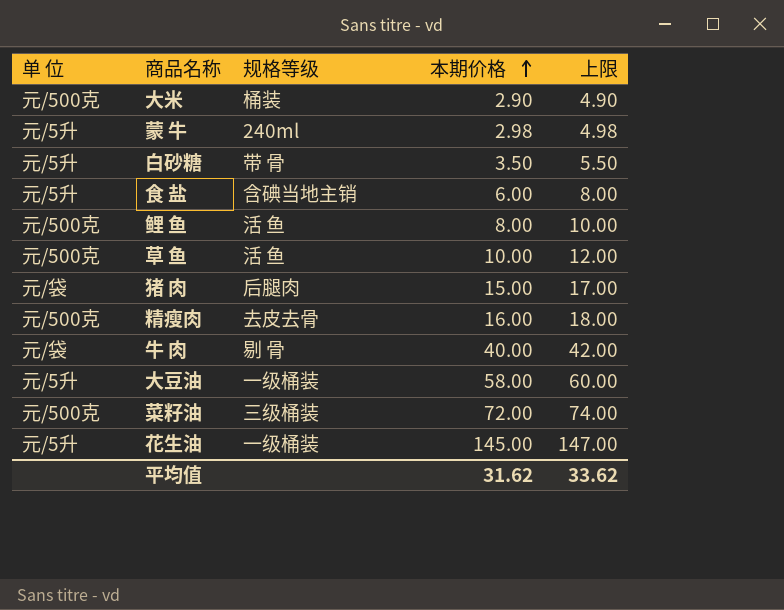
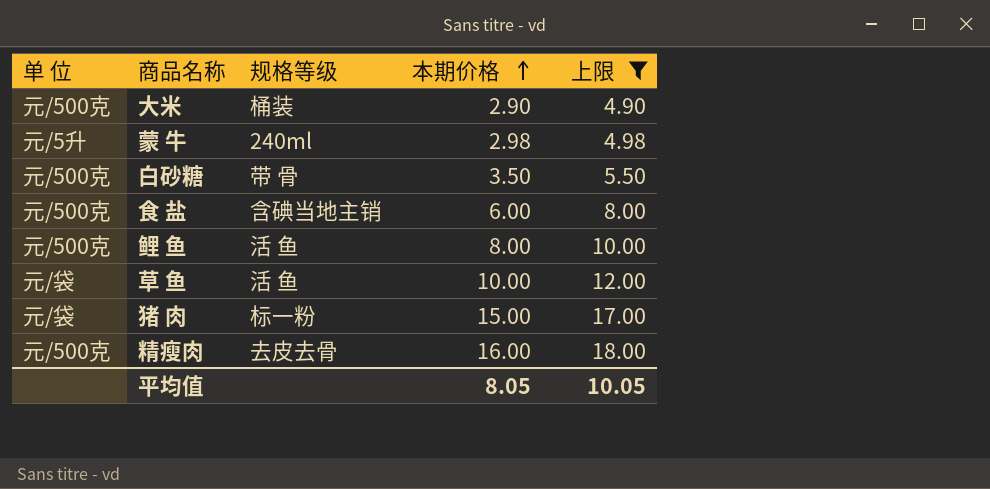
filter: none -> 上限 <= 18.00
白砂糖 | 单 位: 元/5升 -> 元/500克
食 盐 | 单 位: 元/5升 -> 元/500克
草 鱼 | 单 位: 元/500克 -> 元/袋
猪 肉 | 规格等级: 后腿肉 -> 标一粉
平均值 | 本期价格: 31.62 -> 8.05
平均值 | 上限: 33.62 -> 10.05

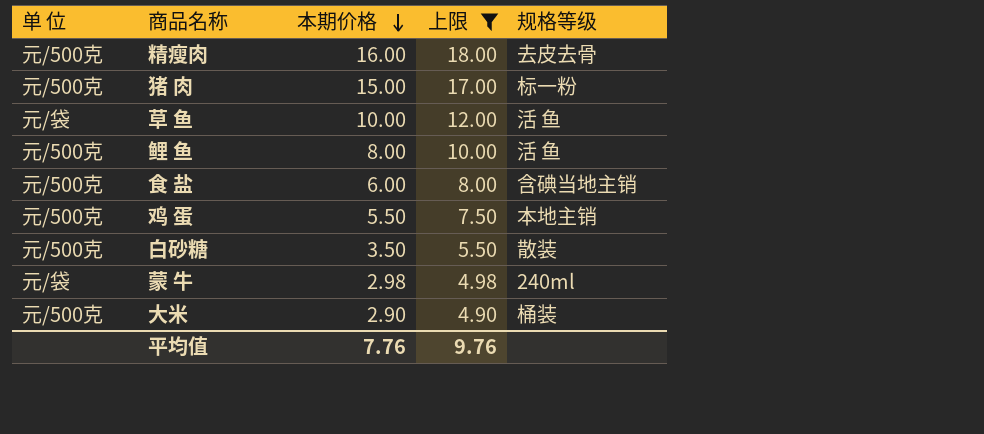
row order: 本期价格 ascending -> 本期价格 descending
column 规格等级 | position: 3 -> 5
猪 肉 | 单 位: 元/袋 -> 元/500克
row 鸡 蛋: none -> 元/500克 | 5.50 | 7.50 | 本地主销
白砂糖 | 规格等级: 带 骨 -> 散装
蒙 牛 | 单 位: 元/5升 -> 元/袋
平均值 | 本期价格: 8.05 -> 7.76
平均值 | 上限: 10.05 -> 9.76

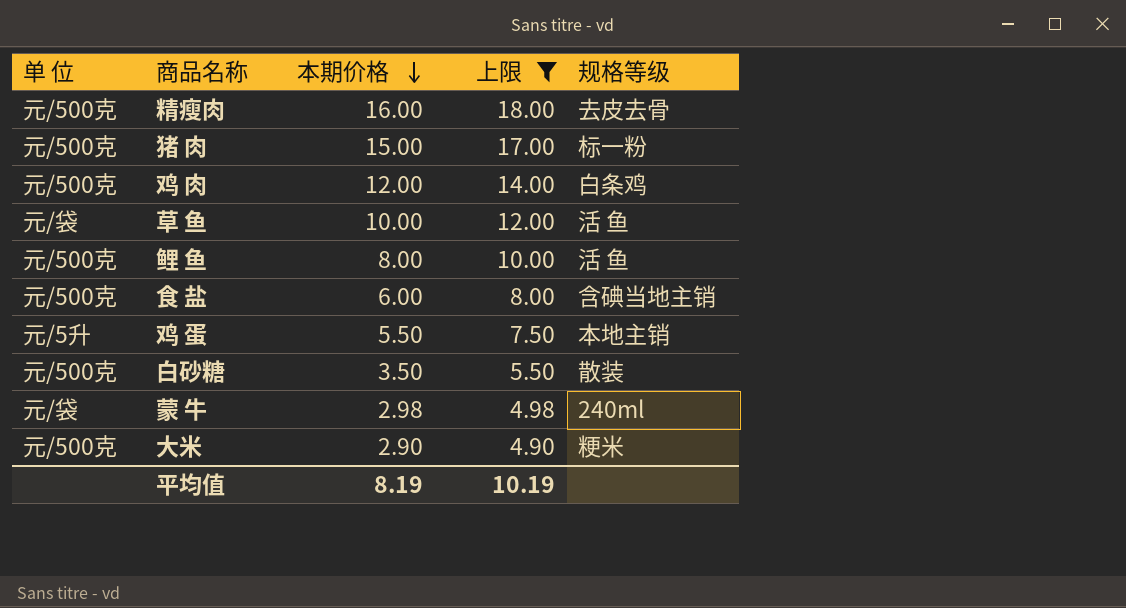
row 鸡 肉: none -> 元/500克 | 12.00 | 14.00 | 白条鸡
鸡 蛋 | 单 位: 元/500克 -> 元/5升
大米 | 规格等级: 桶装 -> 粳米
平均值 | 本期价格: 7.76 -> 8.19
平均值 | 上限: 9.76 -> 10.19

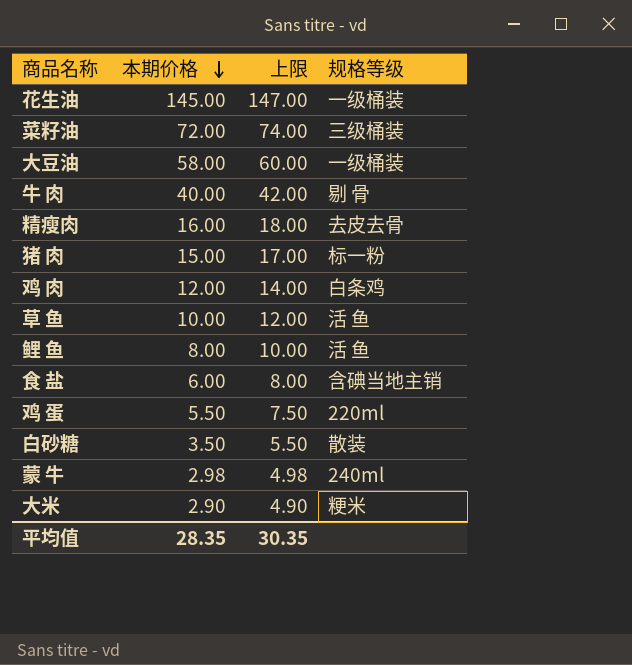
filter: 上限 <= 18.00 -> none
column 单 位 | position: 1 -> none
鸡 蛋 | 规格等级: 本地主销 -> 220ml
平均值 | 本期价格: 8.19 -> 28.35
平均值 | 上限: 10.19 -> 30.35

